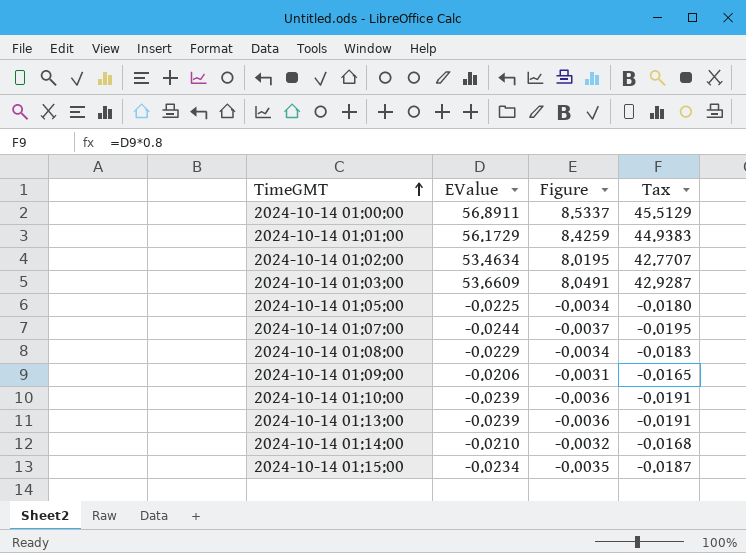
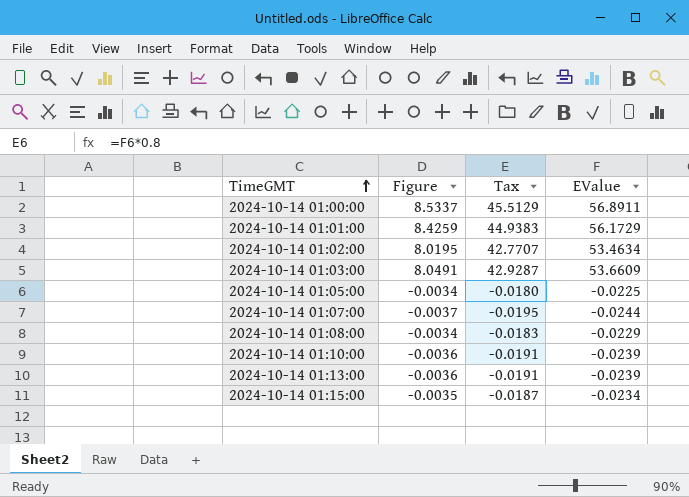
column EValue | position: 2 -> 4
row 2024-10-14 01:09:00: -0.0206 | -0.0031 | -0.0165 -> none
row 2024-10-14 01:14:00: -0.0210 | -0.0032 | -0.0168 -> none

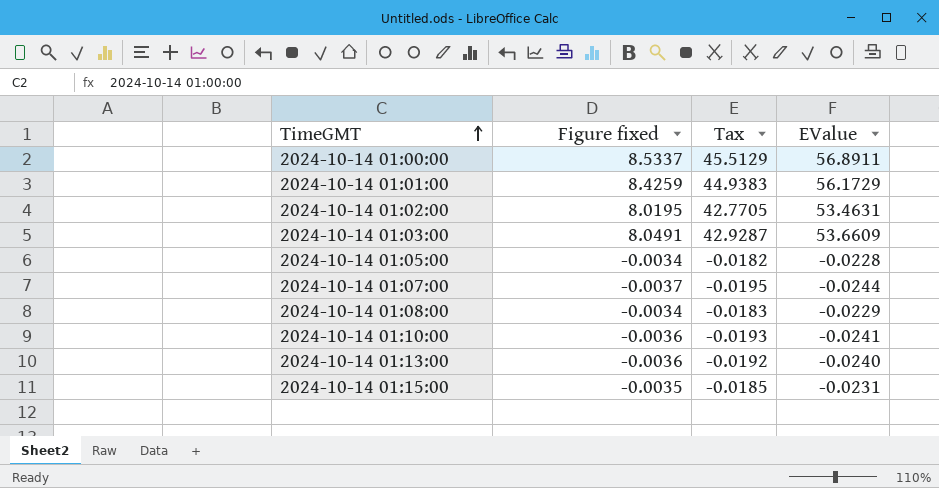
column name: Figure -> Figure fixed
2024-10-14 01:02:00 | Tax: 42.7707 -> 42.7705
2024-10-14 01:02:00 | EValue: 53.4634 -> 53.4631
2024-10-14 01:05:00 | Tax: -0.0180 -> -0.0182
2024-10-14 01:05:00 | EValue: -0.0225 -> -0.0228
2024-10-14 01:10:00 | Tax: -0.0191 -> -0.0193
2024-10-14 01:10:00 | EValue: -0.0239 -> -0.0241
2024-10-14 01:13:00 | Tax: -0.0191 -> -0.0192
2024-10-14 01:13:00 | EValue: -0.0239 -> -0.0240
2024-10-14 01:15:00 | Tax: -0.0187 -> -0.0185
2024-10-14 01:15:00 | EValue: -0.0234 -> -0.0231

